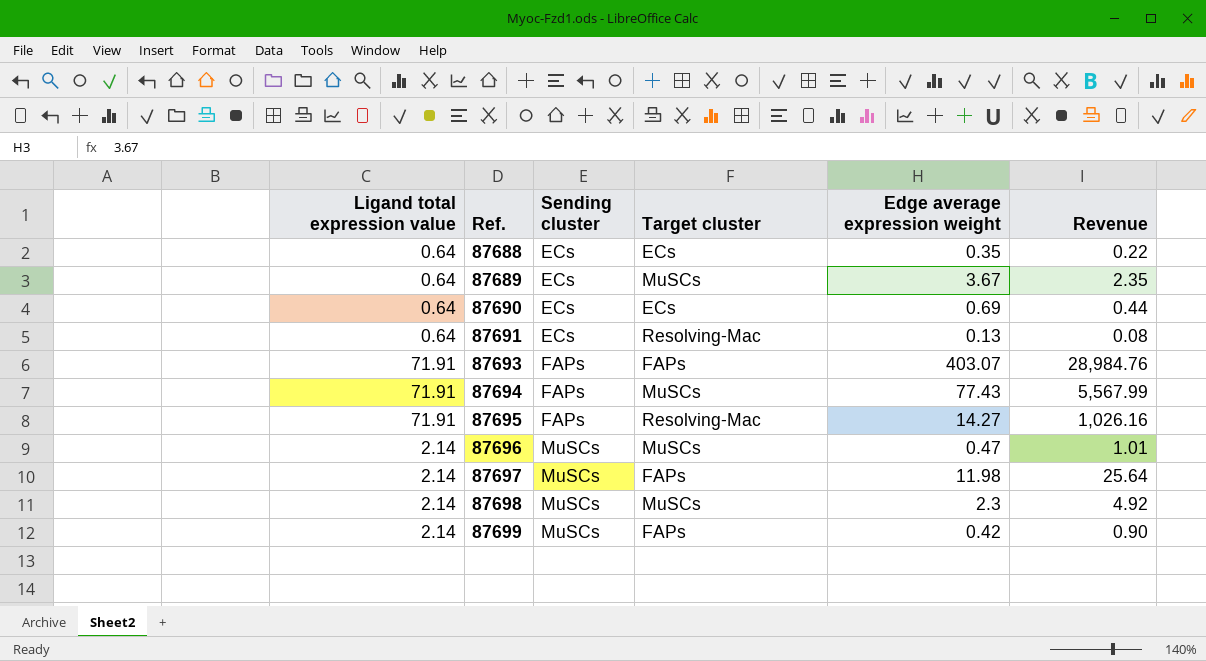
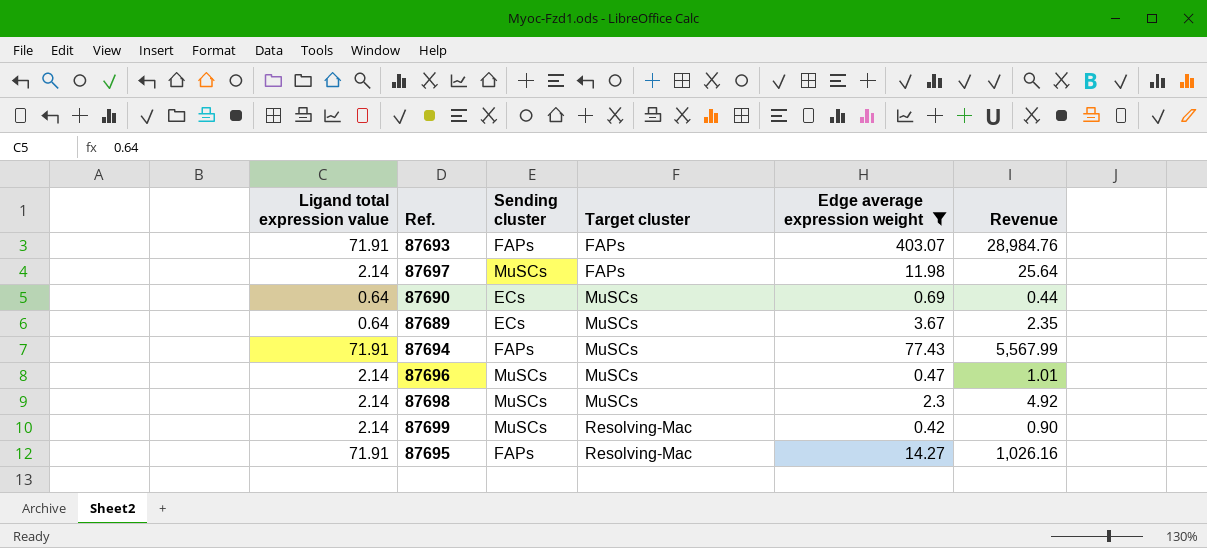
filter: none -> Edge average expression weight >= 0.42
row order: Ref. ascending -> Target cluster ascending
87690 | Target cluster: ECs -> MuSCs
87699 | Target cluster: FAPs -> Resolving-Mac

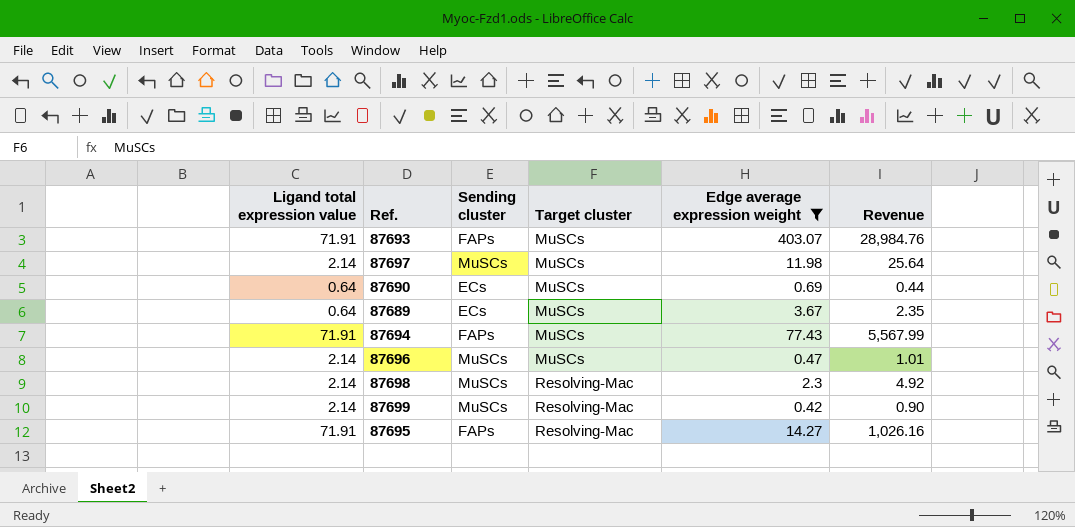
87693 | Target cluster: FAPs -> MuSCs
87697 | Target cluster: FAPs -> MuSCs
87698 | Target cluster: MuSCs -> Resolving-Mac

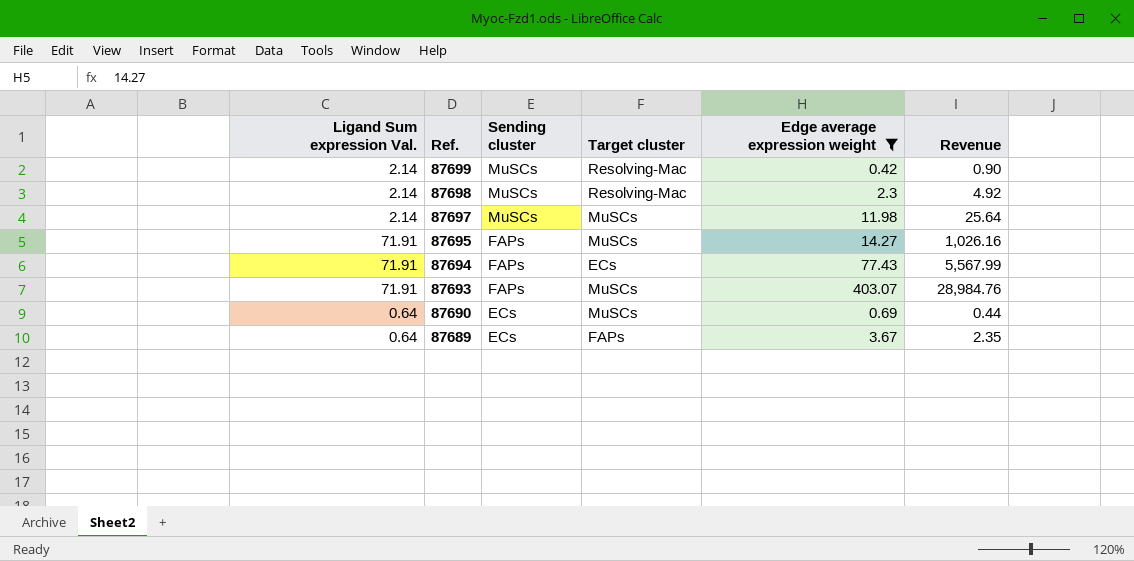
row order: Target cluster ascending -> Ref. descending
column name: Ligand total expression value -> Ligand Sum expression Val.
row 87696: 2.14 | MuSCs | MuSCs | 0.47 | 1.01 -> none
87695 | Target cluster: Resolving-Mac -> MuSCs
87694 | Target cluster: MuSCs -> ECs
87689 | Target cluster: MuSCs -> FAPs

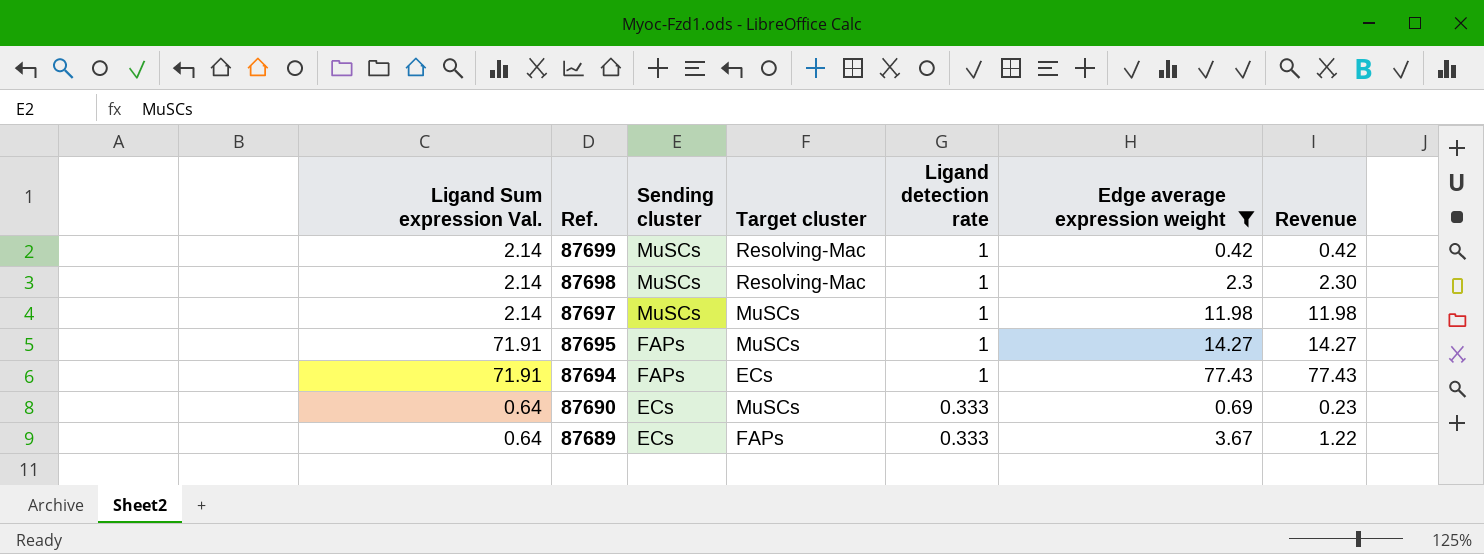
column Ligand detection rate | position: none -> 5
column Revenue | formula: [Ligand Sum expression Val.] * [Edge average expression weight] -> [Ligand detection rate] * [Edge average expression weight]
row 87693: 71.91 | FAPs | MuSCs | 403.07 | 28,984.76 -> none

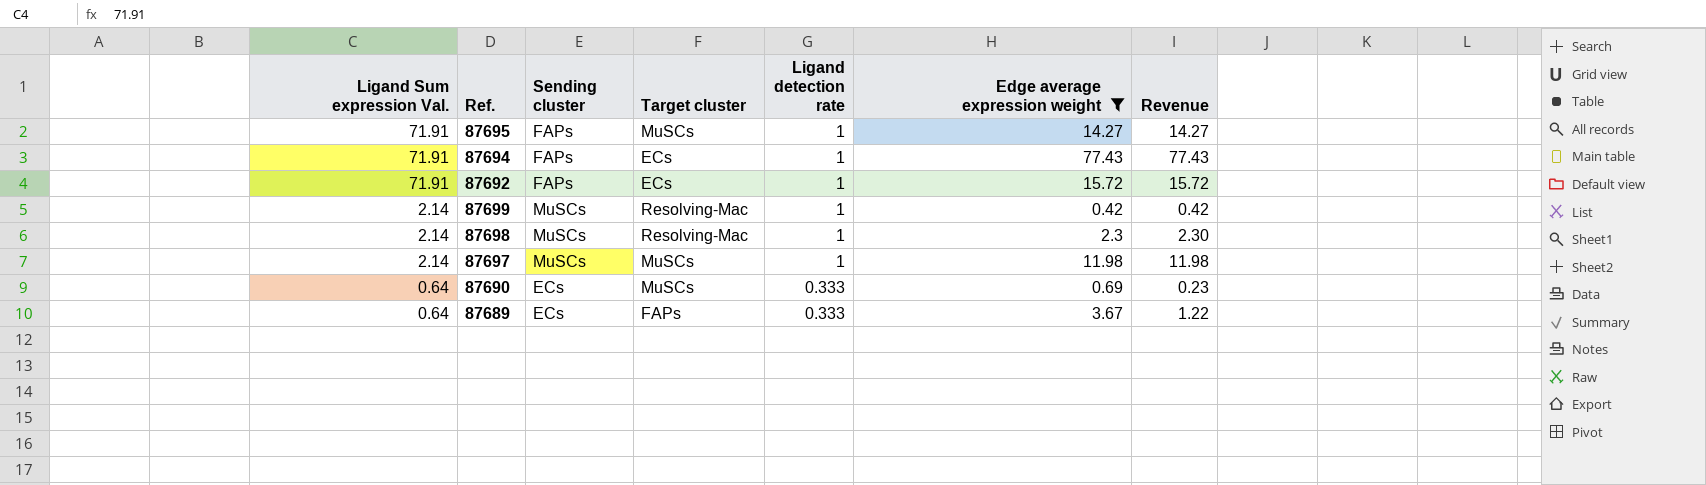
row order: Ref. descending -> Ligand Sum expression Val. descending
row 87692: none -> 71.91 | FAPs | ECs | 1 | 15.72 | 15.72

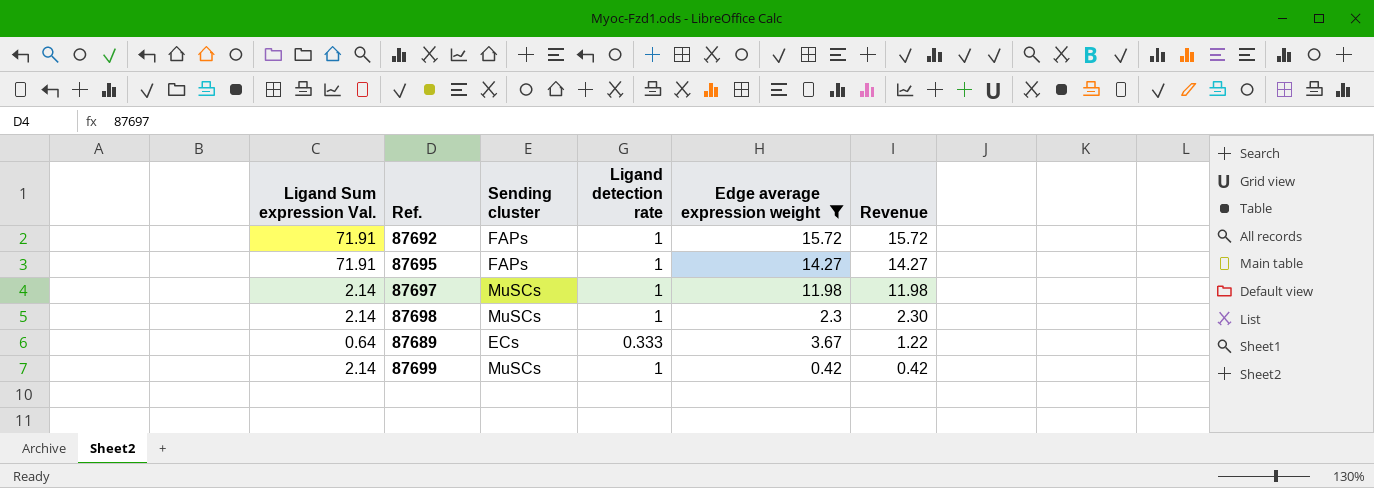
row order: Ligand Sum expression Val. descending -> Revenue descending
column Target cluster | position: 4 -> none
row 87694: 71.91 | FAPs | ECs | 1 | 77.43 | 77.43 -> none
row 87690: 0.64 | ECs | MuSCs | 0.333 | 0.69 | 0.23 -> none

